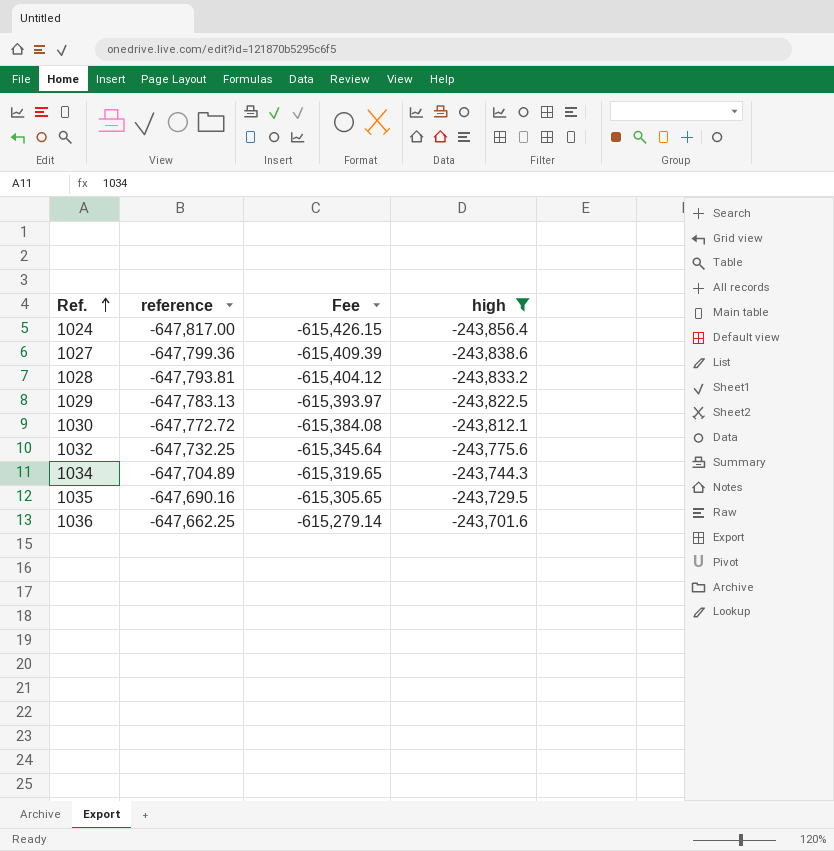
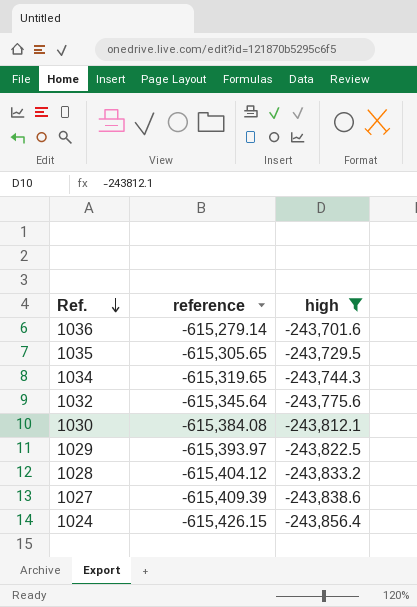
row order: Ref. ascending -> Ref. descending
column Fee | formula: [reference] * 0.95 -> none
1036 | reference: -647,662.25 -> -615,279.14
1035 | reference: -647,690.16 -> -615,305.65
1034 | reference: -647,704.89 -> -615,319.65
1032 | reference: -647,732.25 -> -615,345.64
1030 | reference: -647,772.72 -> -615,384.08
1029 | reference: -647,783.13 -> -615,393.97
1028 | reference: -647,793.81 -> -615,404.12
1027 | reference: -647,799.36 -> -615,409.39
1024 | reference: -647,817.00 -> -615,426.15

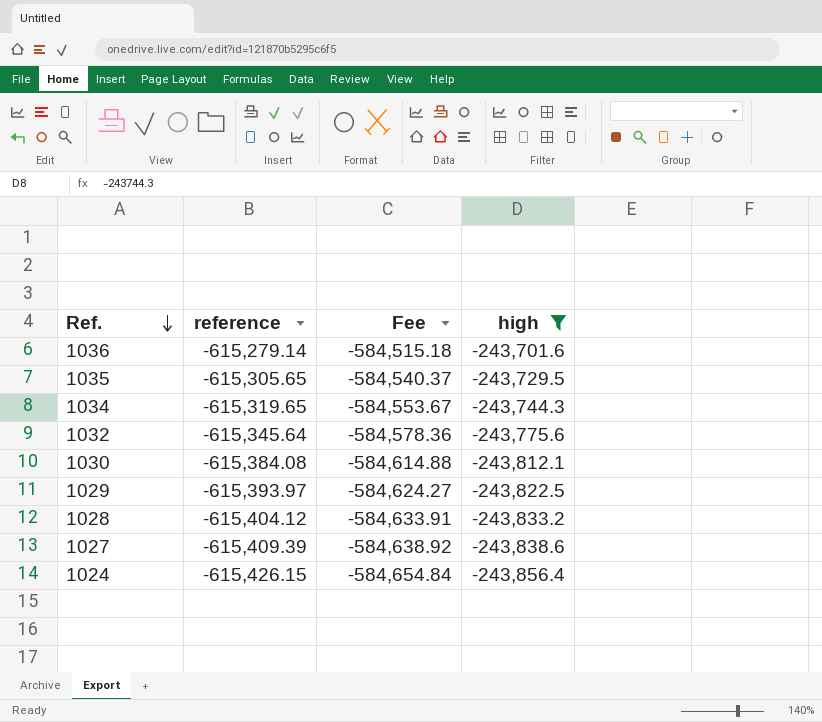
column Fee | formula: none -> [reference] * 0.95

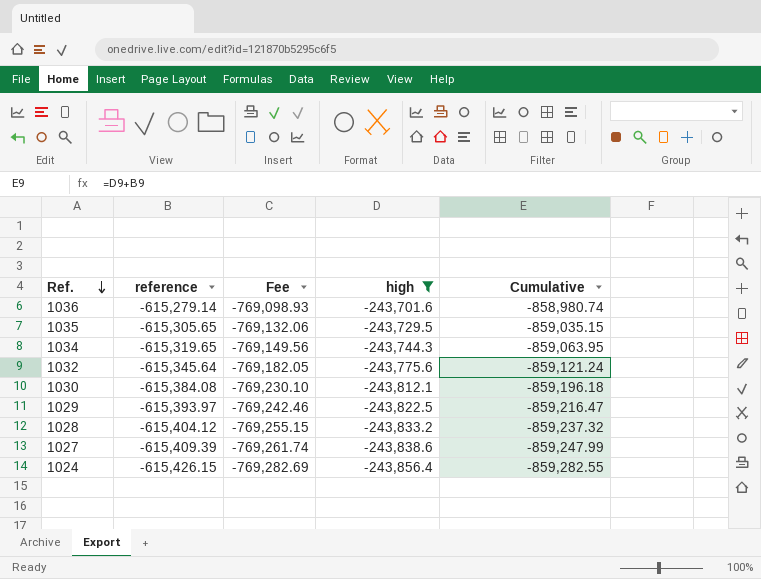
column Fee | formula: [reference] * 0.95 -> [reference] * 1.25
column Cumulative | formula: none -> [reference] + [high]

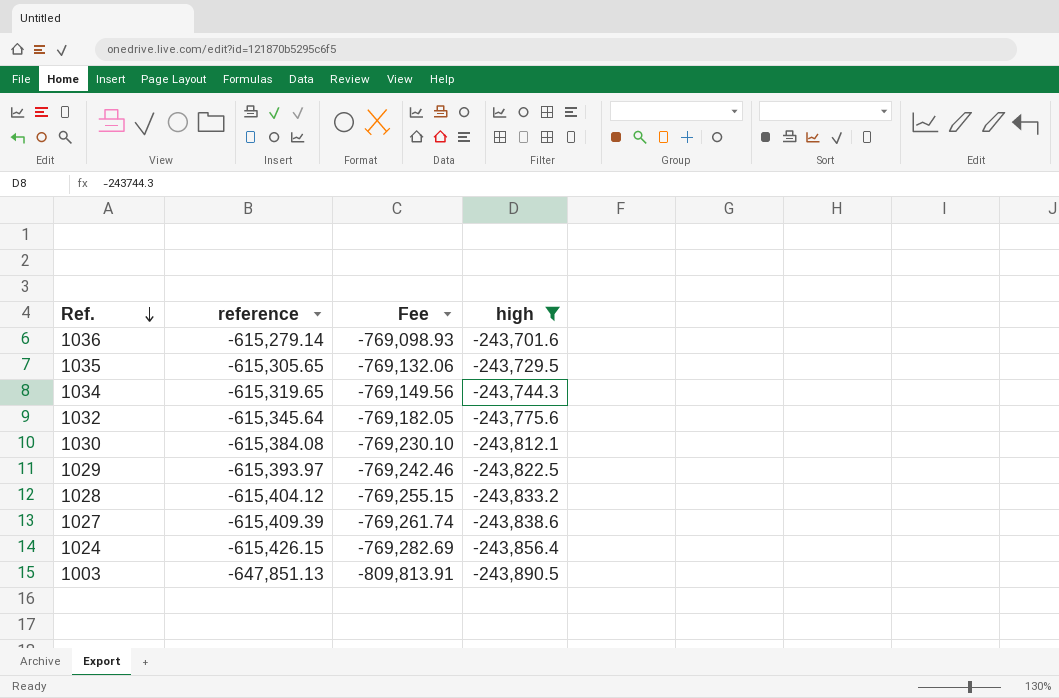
column Cumulative | formula: [reference] + [high] -> none
row 1003: none -> -647,851.13 | -809,813.91 | -243,890.5

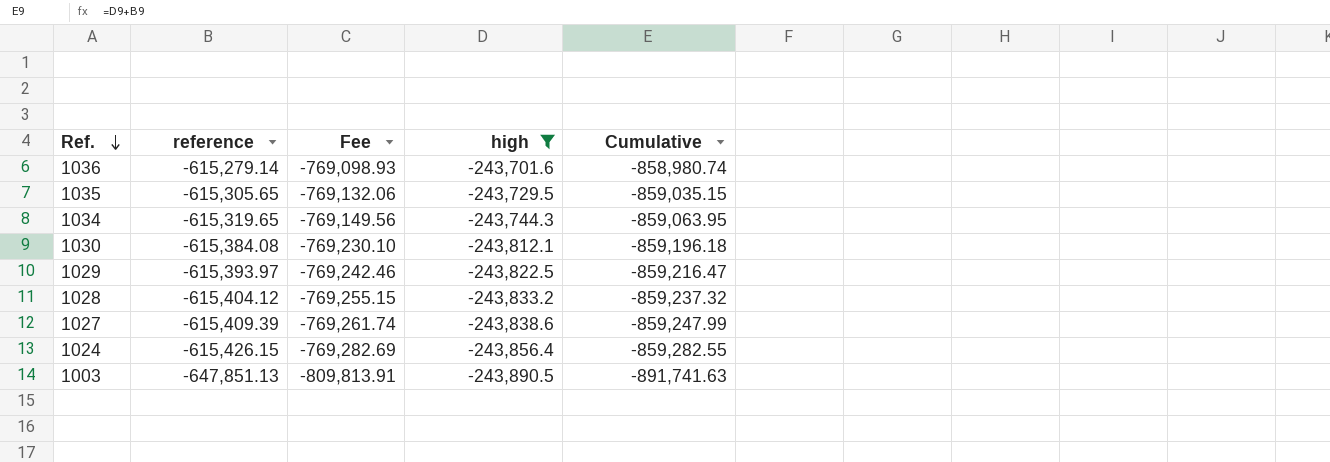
column Cumulative | formula: none -> [reference] + [high]
row 1032: -615,345.64 | -769,182.05 | -243,775.6 -> none

